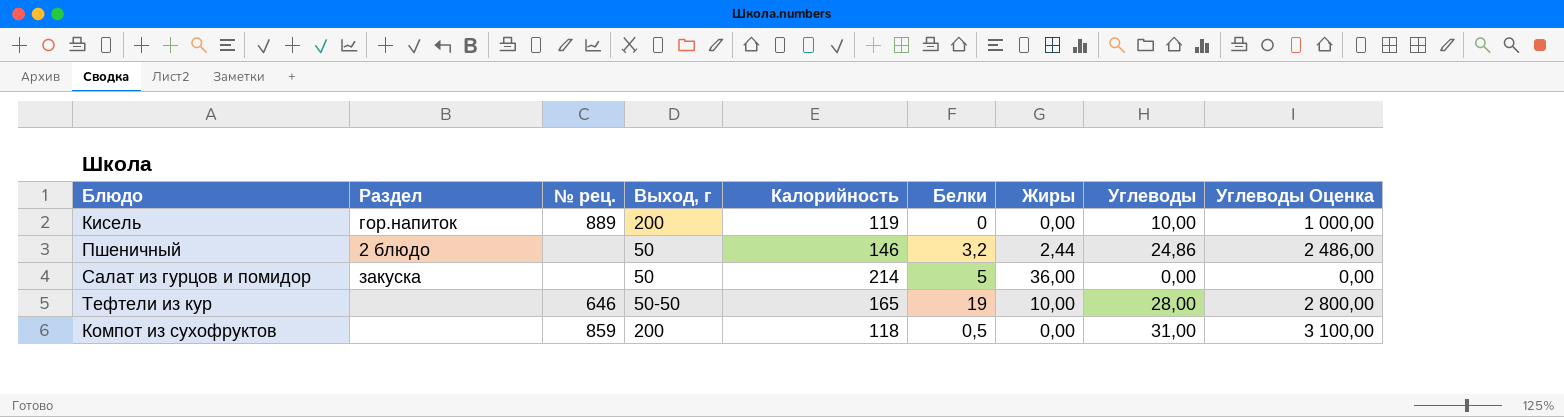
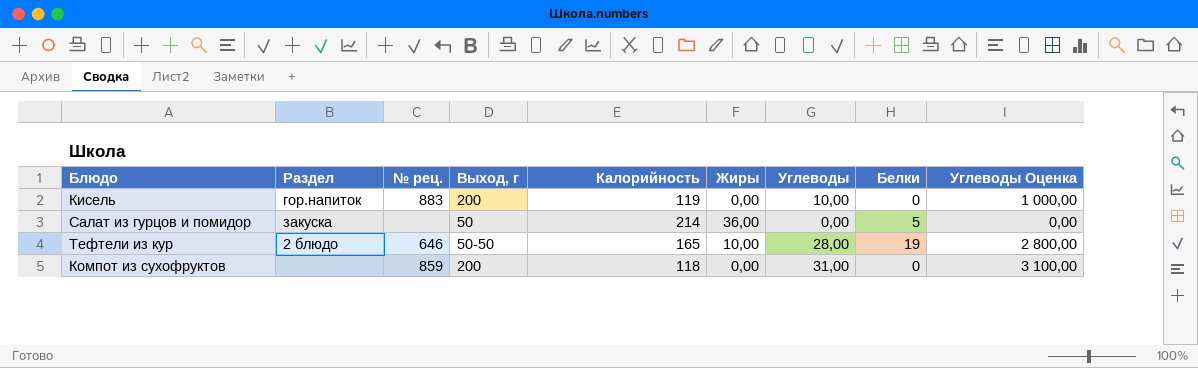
column Белки | position: 6 -> 8
row Пшеничный: 2 блюдо | none | 50 | 146 | 3,2 | 2,44 | 24,86 | 2 486,00 -> none
Кисель | № рец.: 889 -> 883
Тефтели из кур | Раздел: none -> 2 блюдо
Компот из сухофруктов | Белки: 0,5 -> 0

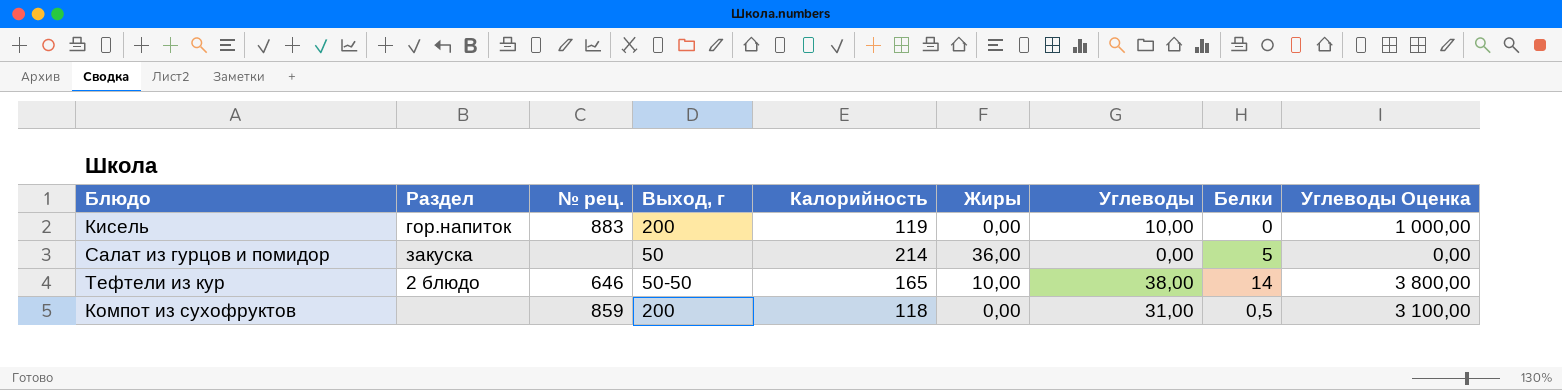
Тефтели из кур | Углеводы: 28,00 -> 38,00
Тефтели из кур | Белки: 19 -> 14
Тефтели из кур | Углеводы Оценка: 2 800,00 -> 3 800,00
Компот из сухофруктов | Белки: 0 -> 0,5

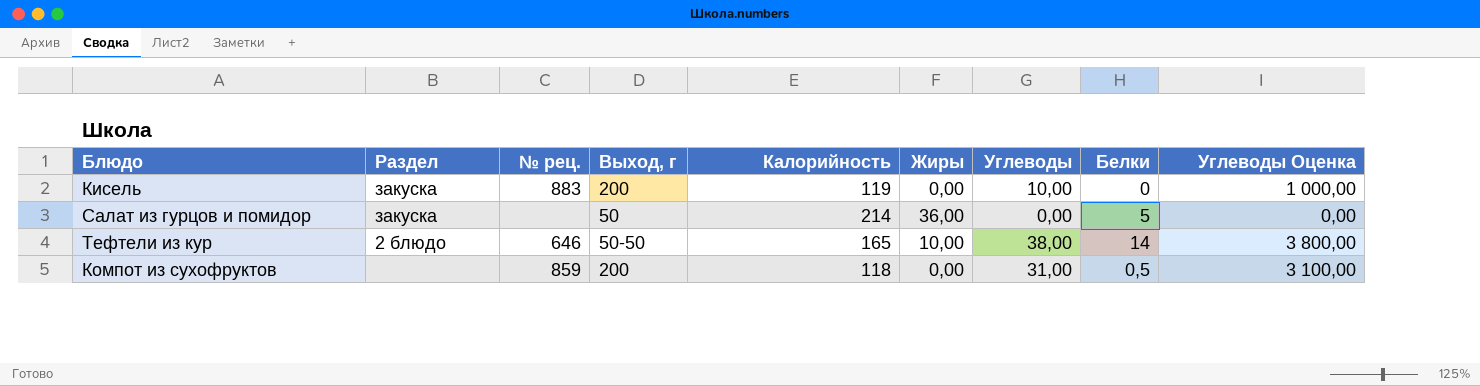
Кисель | Раздел: гор.напиток -> закуска

